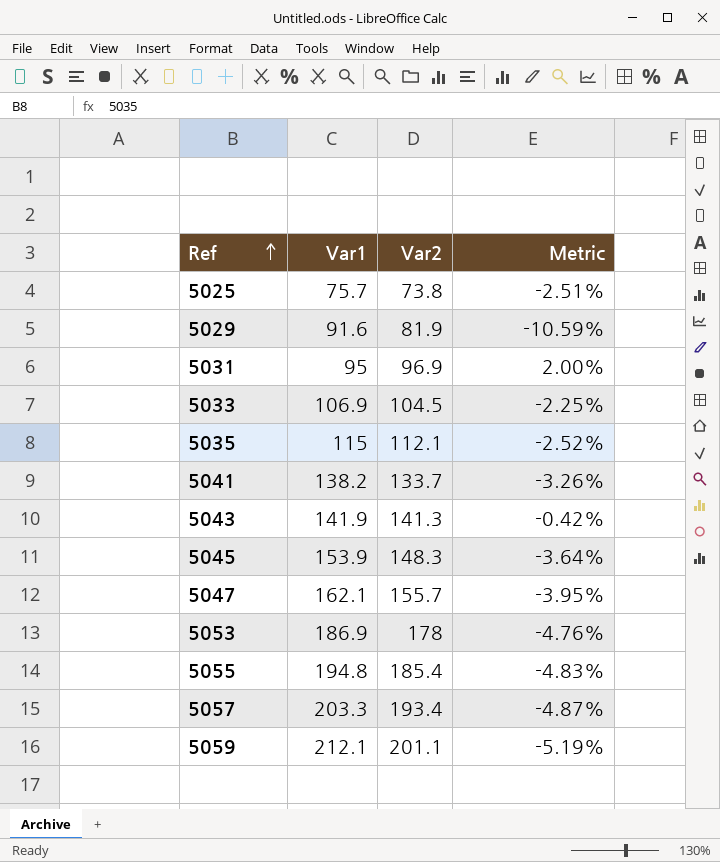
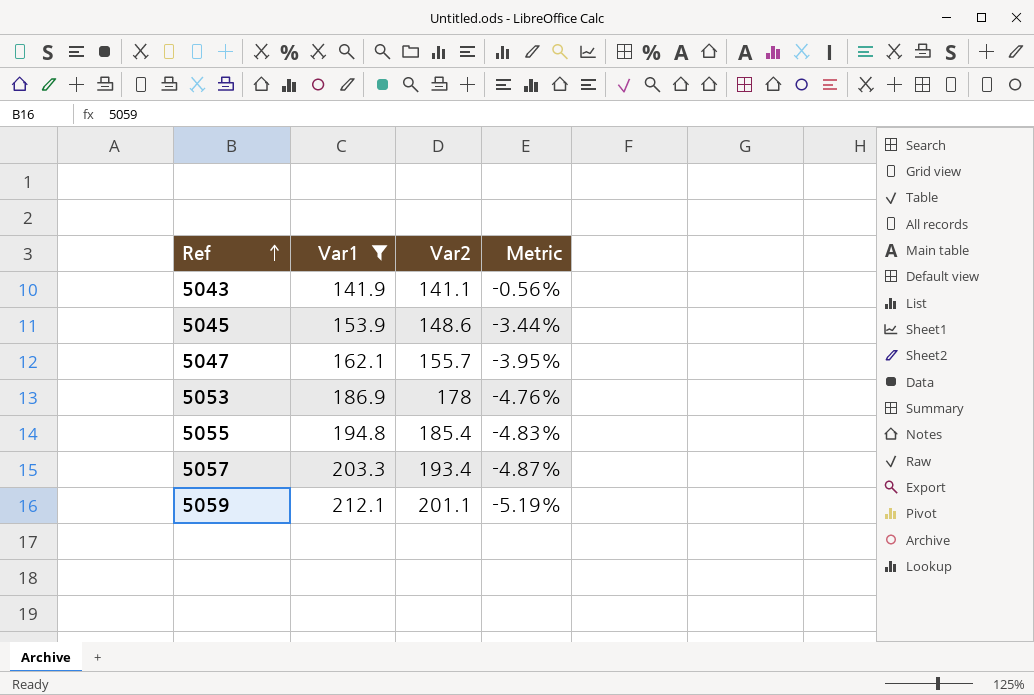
filter: none -> Var1 >= 141.9
5043 | Var2: 141.3 -> 141.1
5043 | Metric: -0.42% -> -0.56%
5045 | Var2: 148.3 -> 148.6
5045 | Metric: -3.64% -> -3.44%

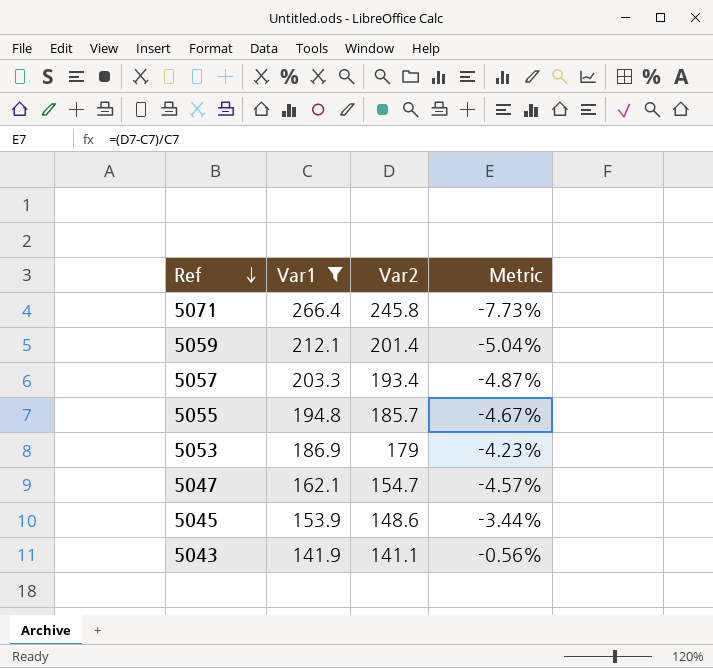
row order: Ref ascending -> Ref descending
row 5071: none -> 266.4 | 245.8 | -7.73%
5059 | Var2: 201.1 -> 201.4
5059 | Metric: -5.19% -> -5.04%
5055 | Var2: 185.4 -> 185.7
5055 | Metric: -4.83% -> -4.67%
5053 | Var2: 178 -> 179
5053 | Metric: -4.76% -> -4.23%
5047 | Var2: 155.7 -> 154.7
5047 | Metric: -3.95% -> -4.57%

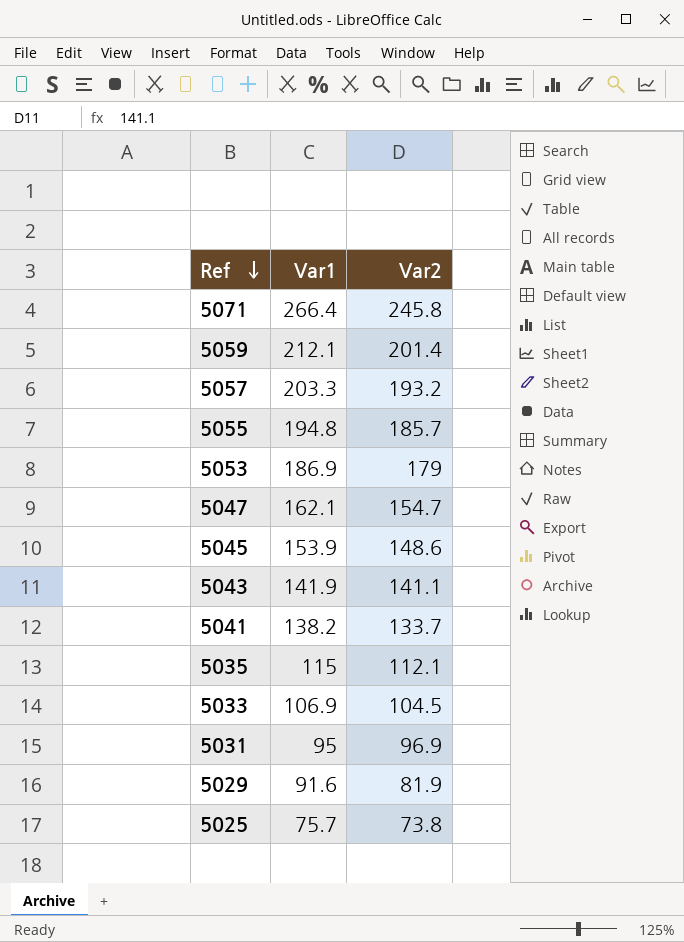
filter: Var1 >= 141.9 -> none
column Metric | formula: ([Var2] - [Var1]) / [Var1] -> none
5057 | Var2: 193.4 -> 193.2

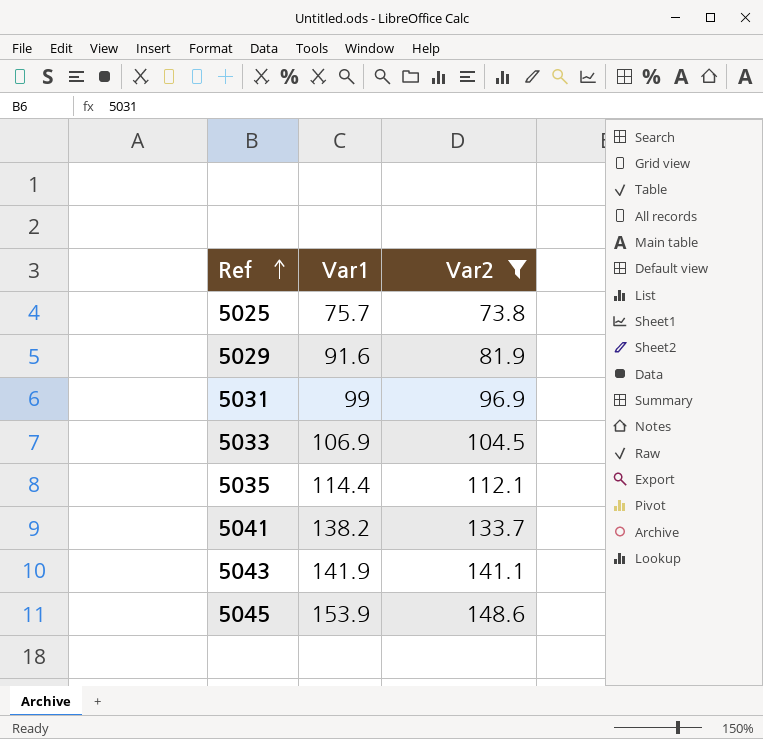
filter: none -> Var2 <= 148.6
row order: Ref descending -> Ref ascending
5031 | Var1: 95 -> 99
5035 | Var1: 115 -> 114.4

